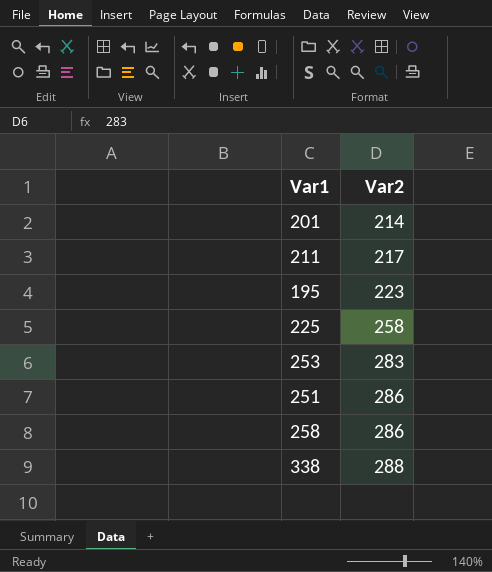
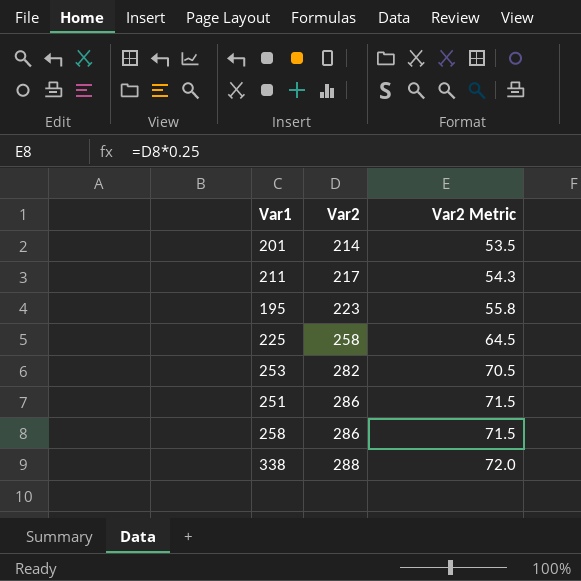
column Var2 Metric | formula: none -> [Var2] * 0.25
253 | Var2: 283 -> 282

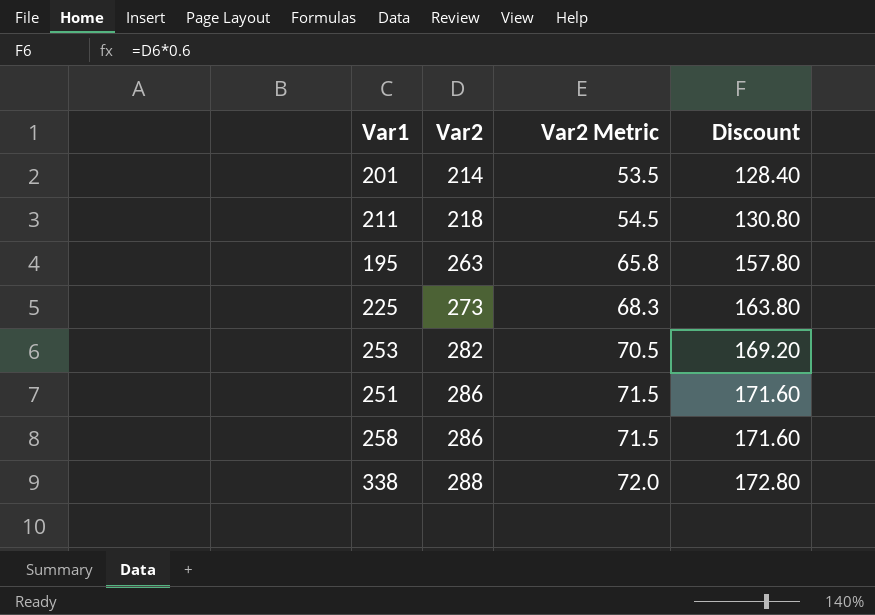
column Discount | formula: none -> [Var2] * 0.6
211 | Var2: 217 -> 218
211 | Var2 Metric: 54.3 -> 54.5
195 | Var2: 223 -> 263
195 | Var2 Metric: 55.8 -> 65.8
225 | Var2: 258 -> 273
225 | Var2 Metric: 64.5 -> 68.3

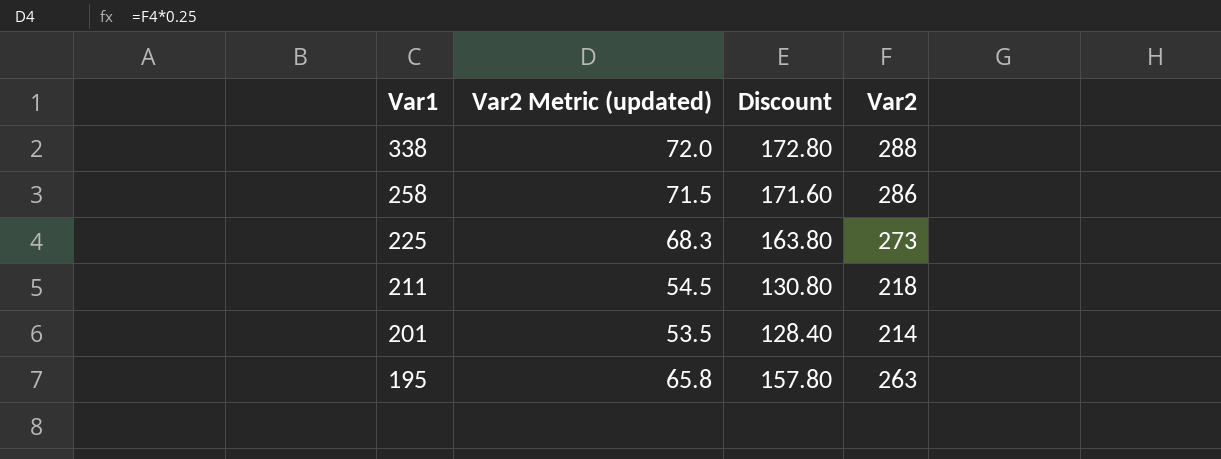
row order: Var2 ascending -> Var1 descending
column name: Var2 Metric -> Var2 Metric (updated)
column Var2 | position: 2 -> 4
row 253: 282 | 70.5 | 169.20 -> none
row 251: 286 | 71.5 | 171.60 -> none

